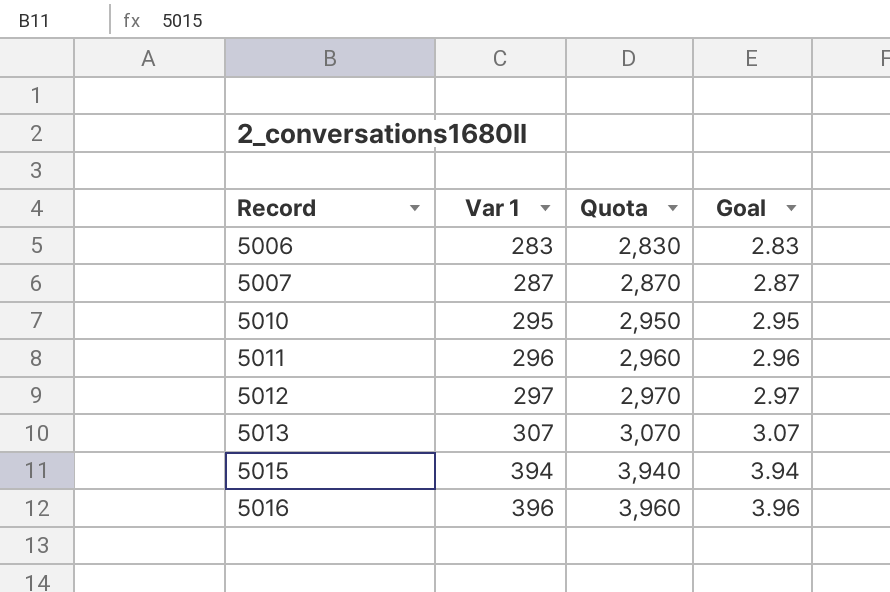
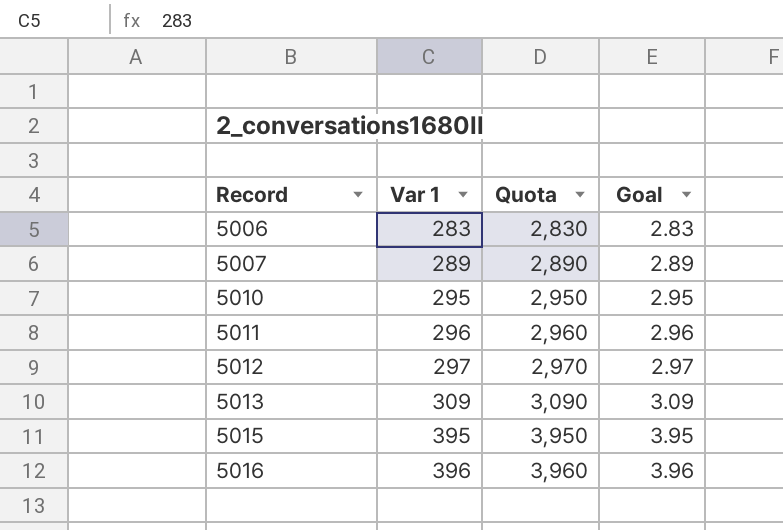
5007 | Var 1: 287 -> 289
5007 | Quota: 2,870 -> 2,890
5007 | Goal: 2.87 -> 2.89
5013 | Var 1: 307 -> 309
5013 | Quota: 3,070 -> 3,090
5013 | Goal: 3.07 -> 3.09
5015 | Var 1: 394 -> 395
5015 | Quota: 3,940 -> 3,950
5015 | Goal: 3.94 -> 3.95

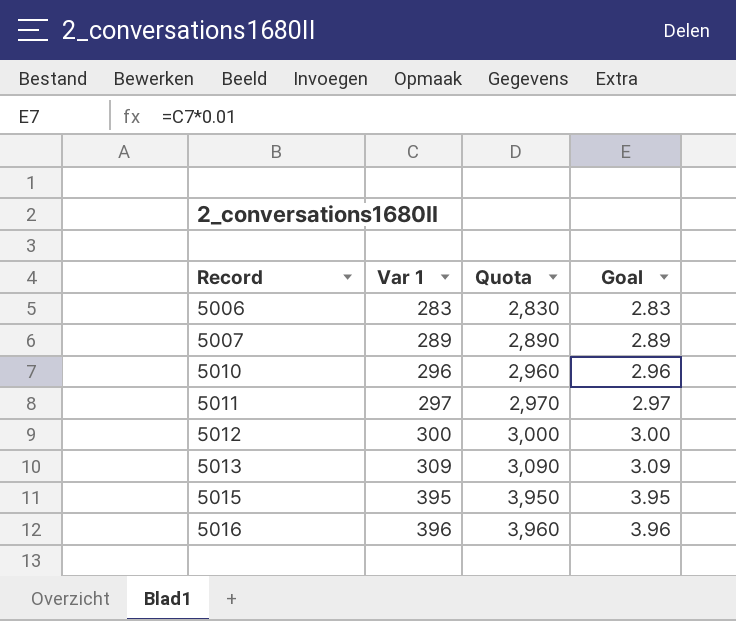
5010 | Var 1: 295 -> 296
5010 | Quota: 2,950 -> 2,960
5010 | Goal: 2.95 -> 2.96
5011 | Var 1: 296 -> 297
5011 | Quota: 2,960 -> 2,970
5011 | Goal: 2.96 -> 2.97
5012 | Var 1: 297 -> 300
5012 | Quota: 2,970 -> 3,000
5012 | Goal: 2.97 -> 3.00

